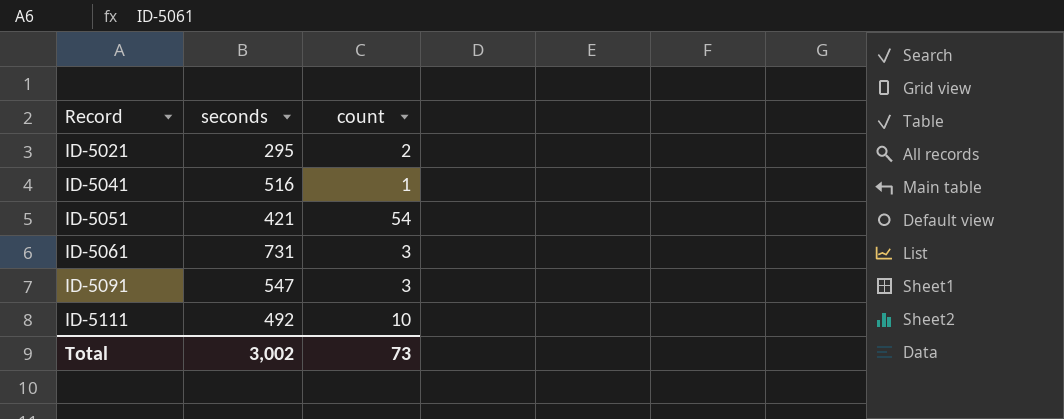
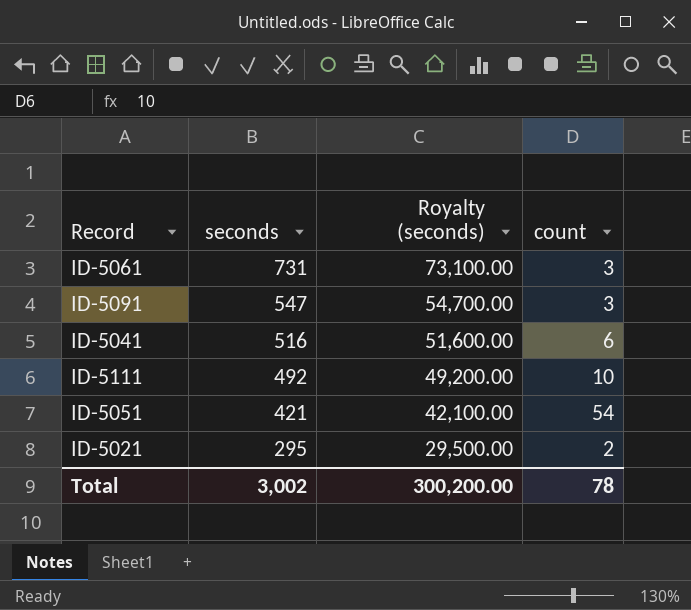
row order: Record ascending -> seconds descending
column Royalty (seconds) | formula: none -> [seconds] * 100
ID-5041 | count: 1 -> 6
Total | count: 73 -> 78

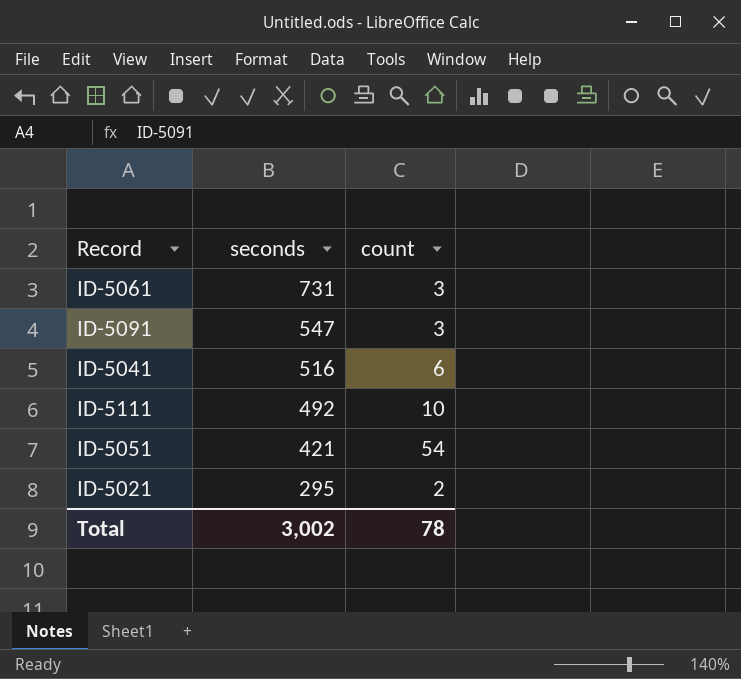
column Royalty (seconds) | formula: [seconds] * 100 -> none

